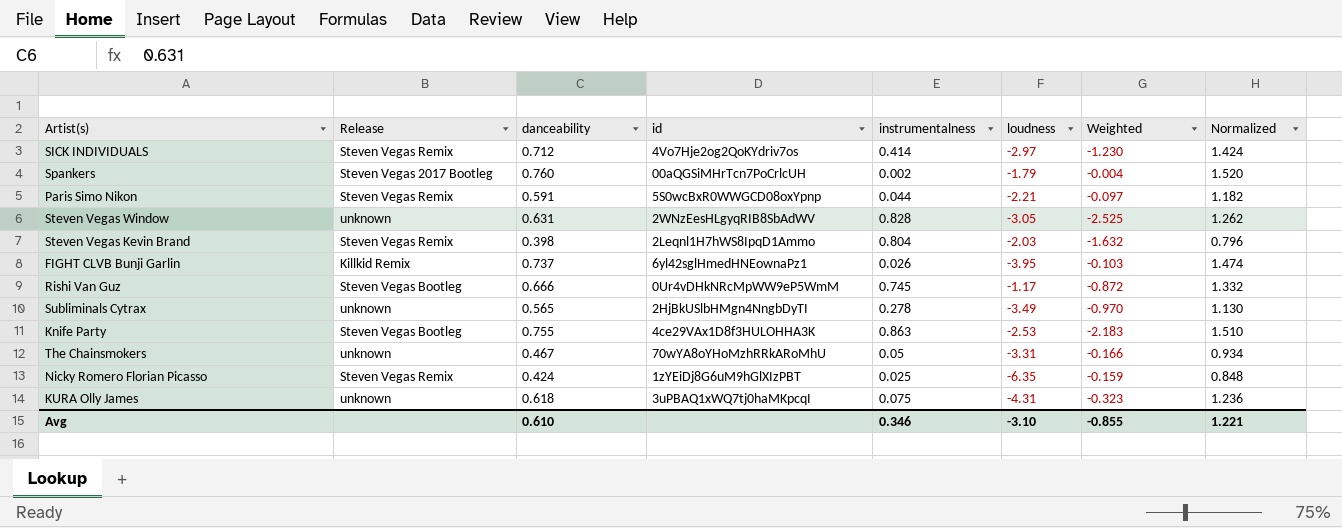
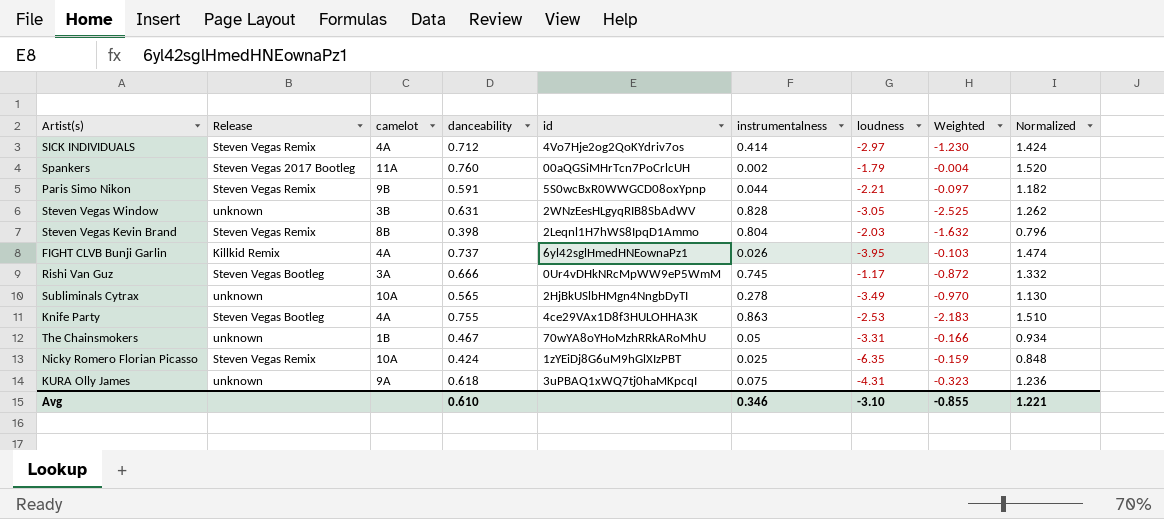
column camelot | position: none -> 3

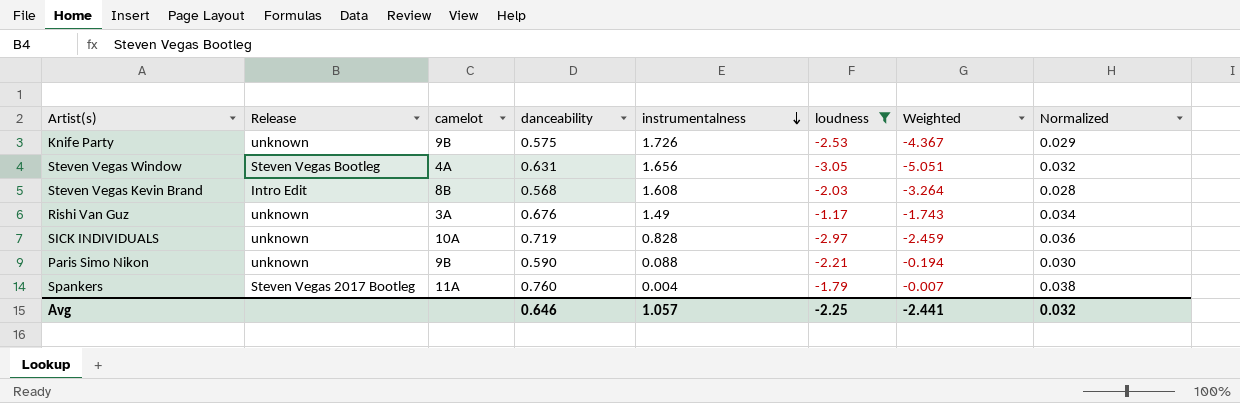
filter: none -> loudness >= -3.05
row order: none -> instrumentalness descending
column id | position: 5 -> none
column Normalized | formula: [danceability] * 2 -> [danceability] * 0.05
Knife Party | Release: Steven Vegas Bootleg -> unknown
Knife Party | camelot: 4A -> 9B
Knife Party | danceability: 0.755 -> 0.575
Knife Party | instrumentalness: 0.863 -> 1.726
Knife Party | Weighted: -2.183 -> -4.367
Steven Vegas Window | Release: unknown -> Steven Vegas Bootleg
Steven Vegas Window | camelot: 3B -> 4A
Steven Vegas Window | instrumentalness: 0.828 -> 1.656
Steven Vegas Window | Weighted: -2.525 -> -5.051
Steven Vegas Kevin Brand | Release: Steven Vegas Remix -> Intro Edit
Steven Vegas Kevin Brand | danceability: 0.398 -> 0.568
Steven Vegas Kevin Brand | instrumentalness: 0.804 -> 1.608
Steven Vegas Kevin Brand | Weighted: -1.632 -> -3.264
Rishi Van Guz | Release: Steven Vegas Bootleg -> unknown
Rishi Van Guz | danceability: 0.666 -> 0.676
Rishi Van Guz | instrumentalness: 0.745 -> 1.49
Rishi Van Guz | Weighted: -0.872 -> -1.743
SICK INDIVIDUALS | Release: Steven Vegas Remix -> unknown
SICK INDIVIDUALS | camelot: 4A -> 10A
SICK INDIVIDUALS | danceability: 0.712 -> 0.719
SICK INDIVIDUALS | instrumentalness: 0.414 -> 0.828
SICK INDIVIDUALS | Weighted: -1.230 -> -2.459
Paris Simo Nikon | Release: Steven Vegas Remix -> unknown
Paris Simo Nikon | danceability: 0.591 -> 0.590
Paris Simo Nikon | instrumentalness: 0.044 -> 0.088
Paris Simo Nikon | Weighted: -0.097 -> -0.194
Spankers | instrumentalness: 0.002 -> 0.004
Spankers | Weighted: -0.004 -> -0.007
Avg | danceability: 0.610 -> 0.646
Avg | instrumentalness: 0.346 -> 1.057
Avg | loudness: -3.10 -> -2.25
Avg | Weighted: -0.855 -> -2.441
Avg | Normalized: 1.221 -> 0.032

